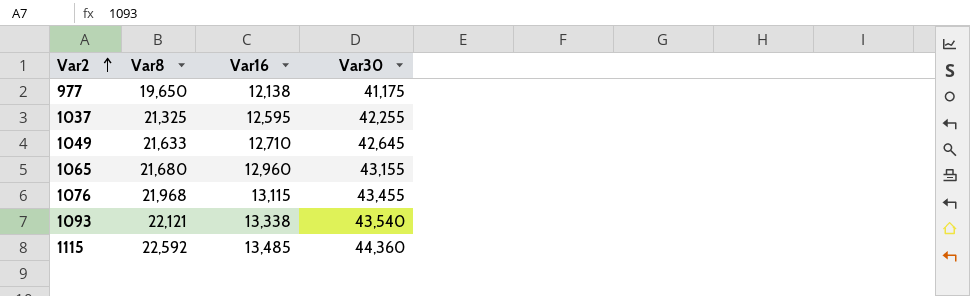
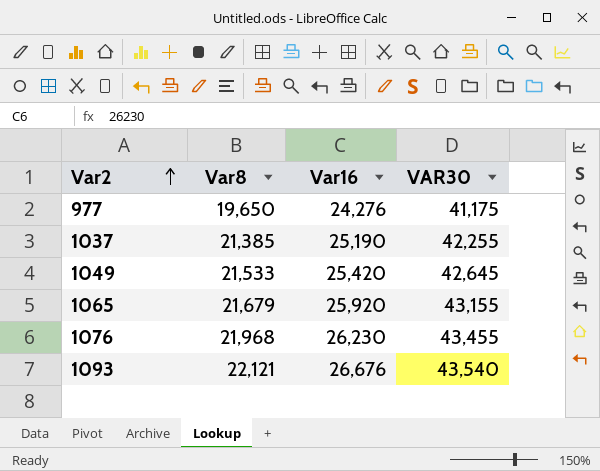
column name: Var30 -> VAR30
row 1115: 22,592 | 13,485 | 44,360 -> none
977 | Var16: 12,138 -> 24,276
1037 | Var8: 21,325 -> 21,385
1037 | Var16: 12,595 -> 25,190
1049 | Var8: 21,633 -> 21,533
1049 | Var16: 12,710 -> 25,420
1065 | Var8: 21,680 -> 21,679
1065 | Var16: 12,960 -> 25,920
1076 | Var16: 13,115 -> 26,230
1093 | Var16: 13,338 -> 26,676

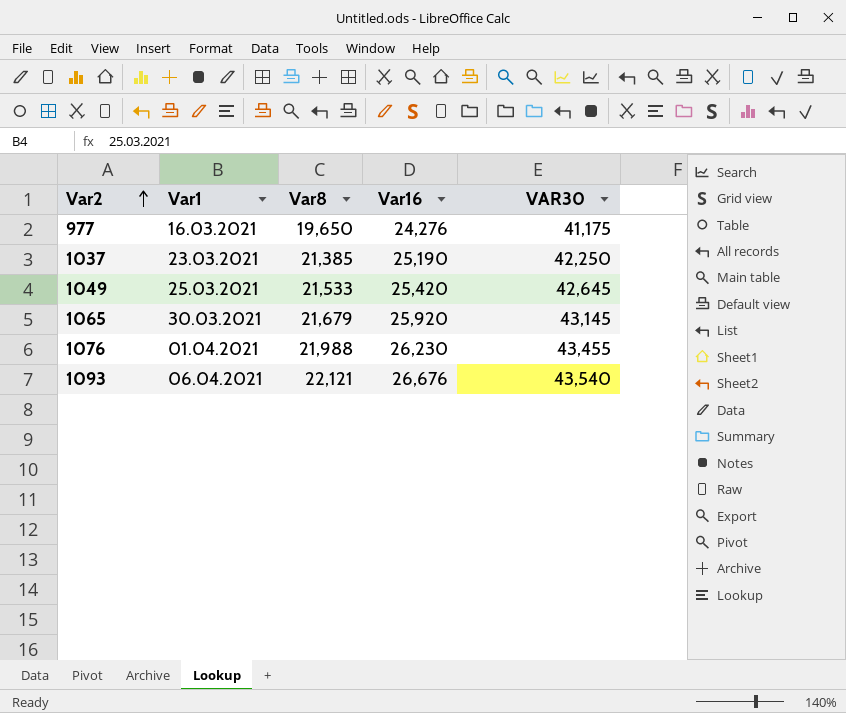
column Var1 | position: none -> 2
1037 | VAR30: 42,255 -> 42,250
1065 | VAR30: 43,155 -> 43,145
1076 | Var8: 21,968 -> 21,988

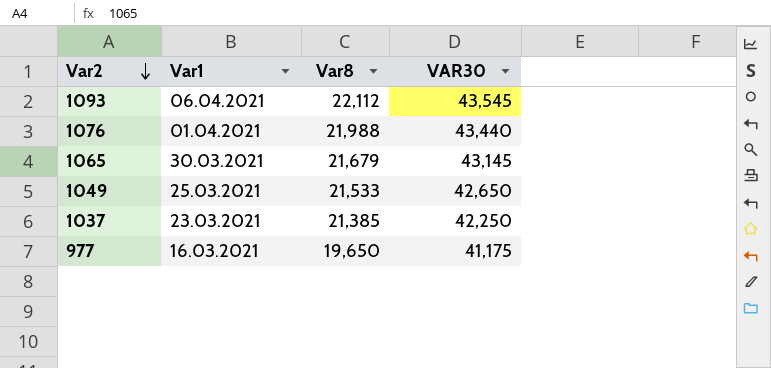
row order: Var2 ascending -> Var2 descending
column Var16 | position: 4 -> none
1093 | Var8: 22,121 -> 22,112
1093 | VAR30: 43,540 -> 43,545
1076 | VAR30: 43,455 -> 43,440
1049 | VAR30: 42,645 -> 42,650

